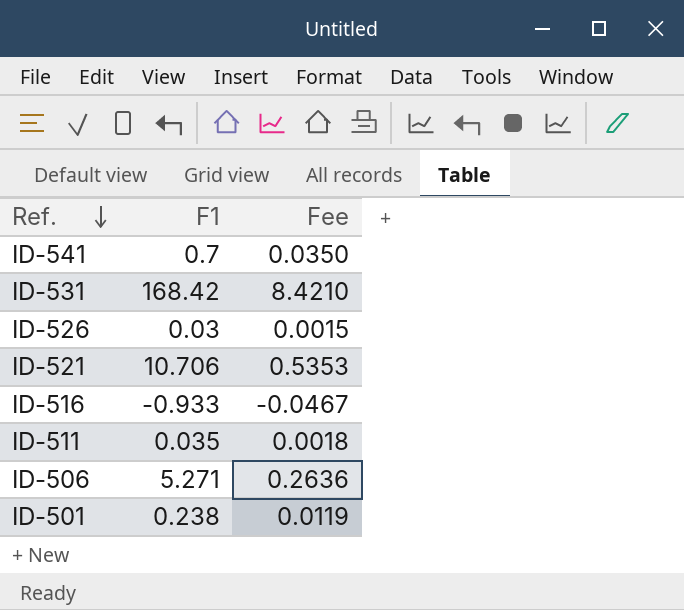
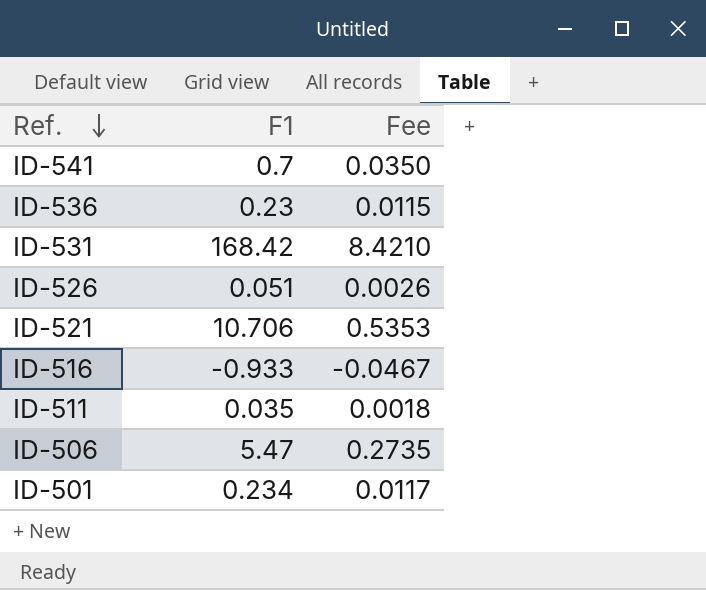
row ID-536: none -> 0.23 | 0.0115
ID-526 | F1: 0.03 -> 0.051
ID-526 | Fee: 0.0015 -> 0.0026
ID-506 | F1: 5.271 -> 5.47
ID-506 | Fee: 0.2636 -> 0.2735
ID-501 | F1: 0.238 -> 0.234
ID-501 | Fee: 0.0119 -> 0.0117

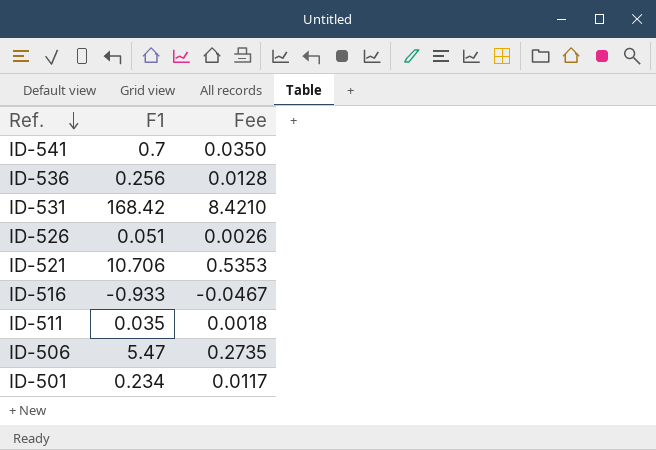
ID-536 | F1: 0.23 -> 0.256
ID-536 | Fee: 0.0115 -> 0.0128

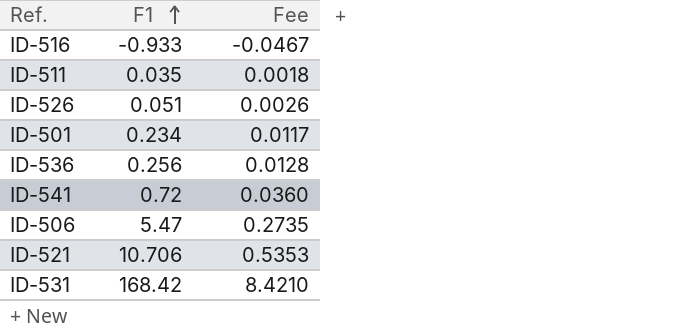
row order: Ref. descending -> F1 ascending
ID-541 | F1: 0.7 -> 0.72
ID-541 | Fee: 0.0350 -> 0.0360

